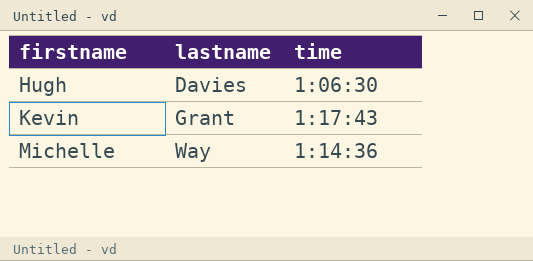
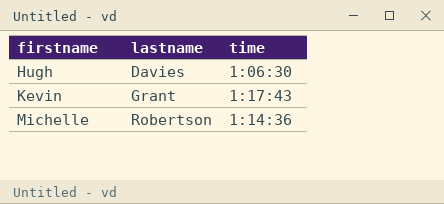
Michelle | lastname: Way -> Robertson

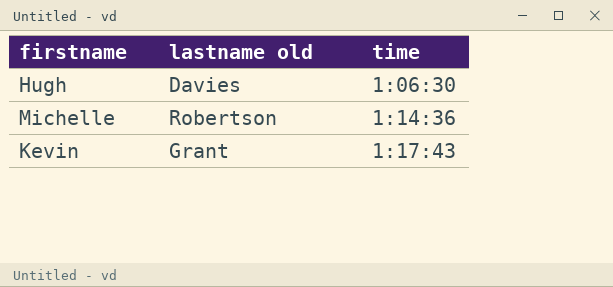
row order: firstname ascending -> time ascending
column name: lastname -> lastname old

